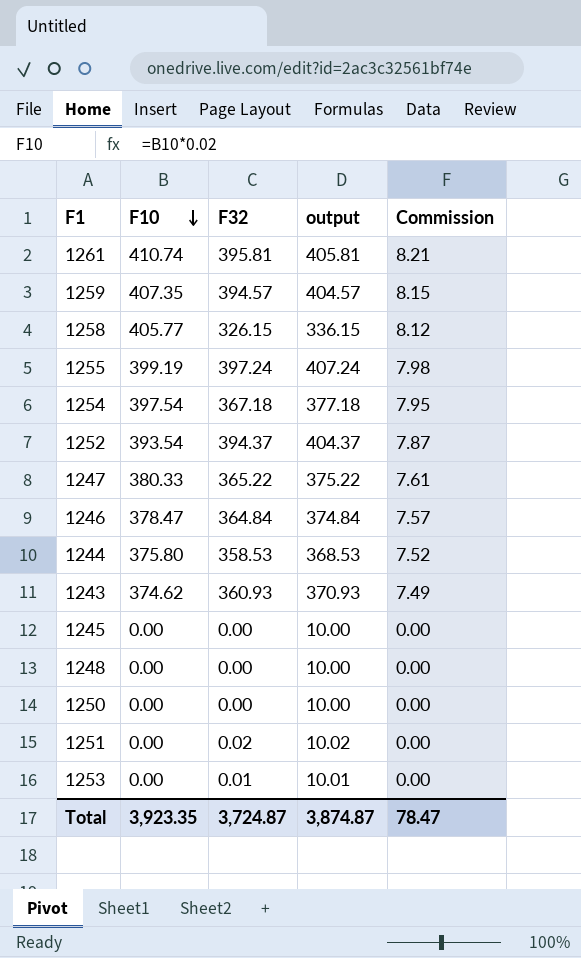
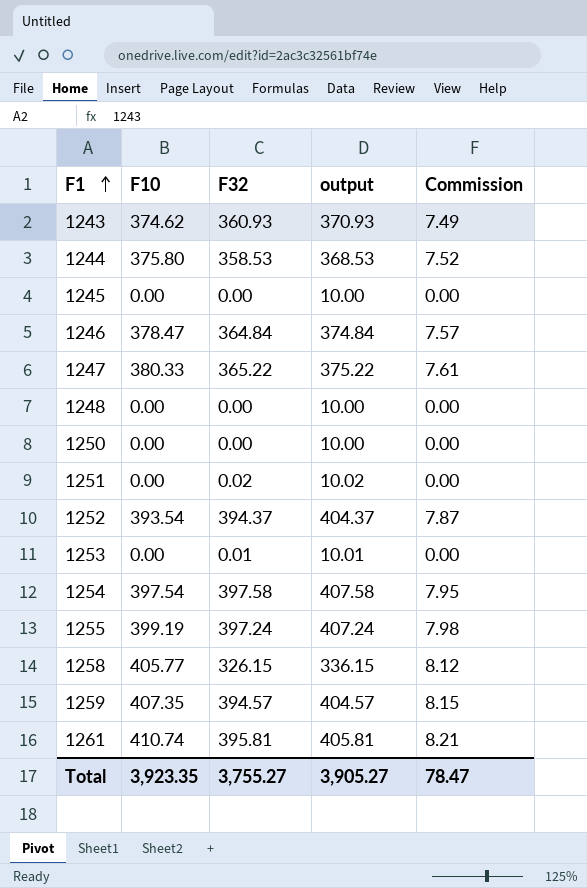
row order: F10 descending -> F1 ascending
1254 | F32: 367.18 -> 397.58
1254 | output: 377.18 -> 407.58
Total | F32: 3,724.87 -> 3,755.27
Total | output: 3,874.87 -> 3,905.27

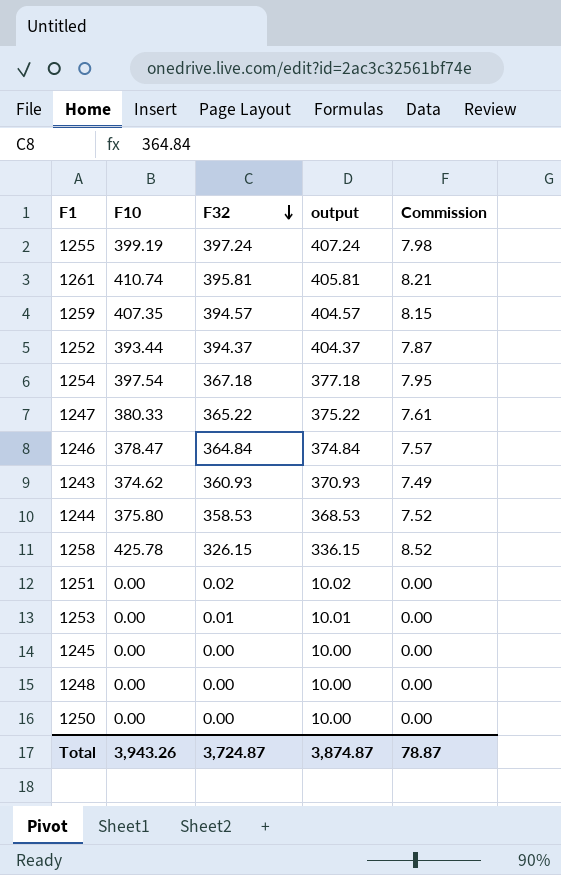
row order: F1 ascending -> F32 descending
1252 | F10: 393.54 -> 393.44
1254 | F32: 397.58 -> 367.18
1254 | output: 407.58 -> 377.18
1258 | F10: 405.77 -> 425.78
1258 | Commission: 8.12 -> 8.52
Total | F10: 3,923.35 -> 3,943.26
Total | F32: 3,755.27 -> 3,724.87
Total | output: 3,905.27 -> 3,874.87
Total | Commission: 78.47 -> 78.87

